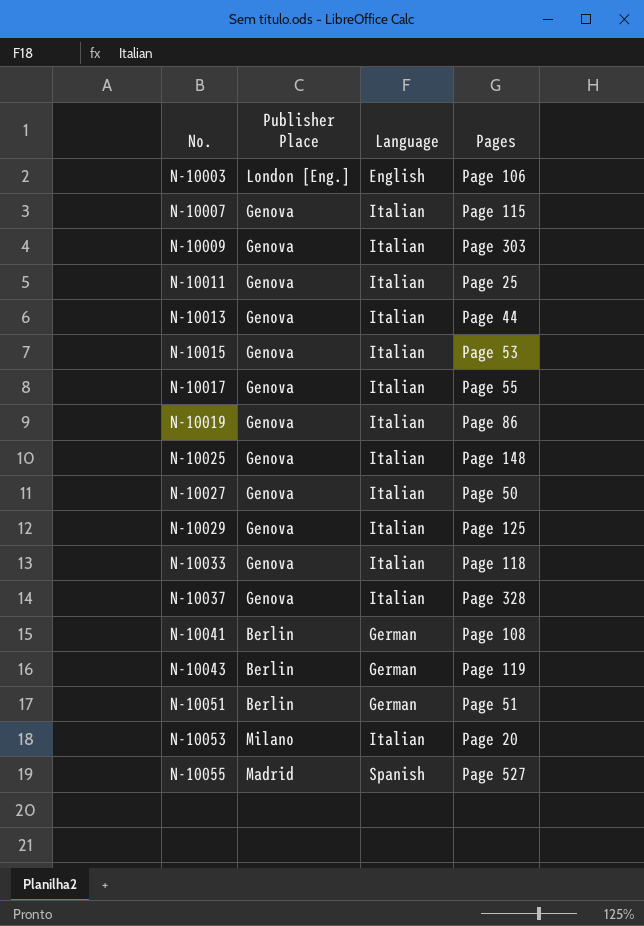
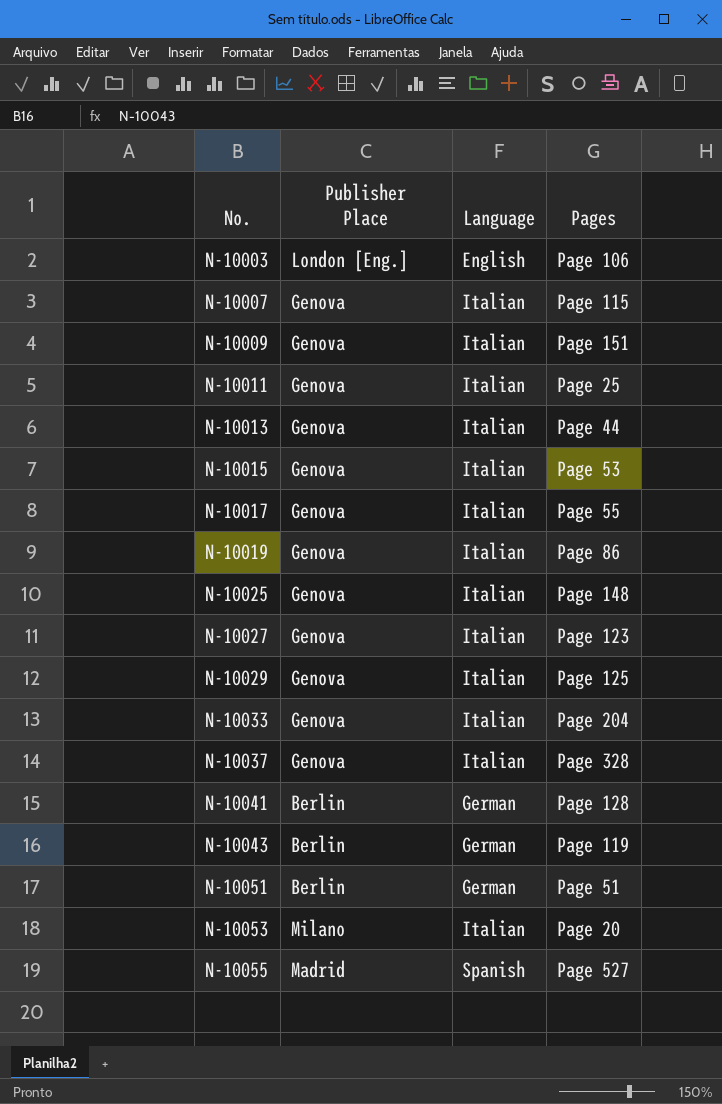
N-10009 | Pages: Page 303 -> Page 151
N-10027 | Pages: Page 50 -> Page 123
N-10033 | Pages: Page 118 -> Page 204
N-10041 | Pages: Page 108 -> Page 128

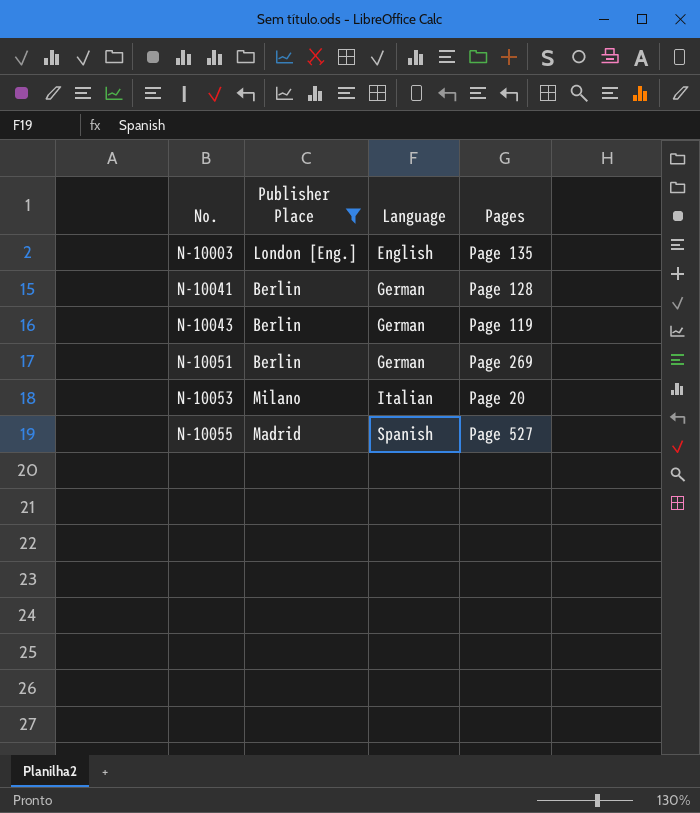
filter: none -> Publisher Place != Genova
N-10003 | Pages: Page 106 -> Page 135
N-10051 | Pages: Page 51 -> Page 269

